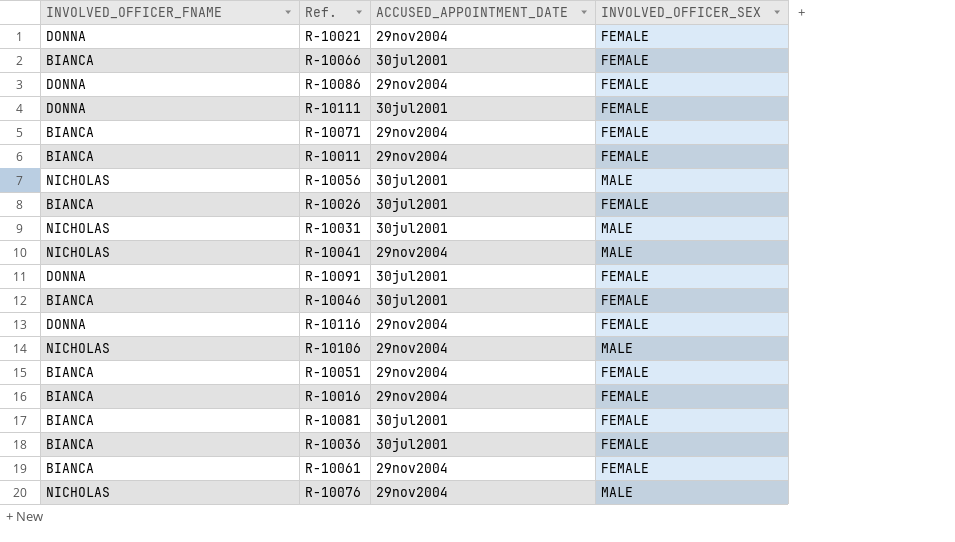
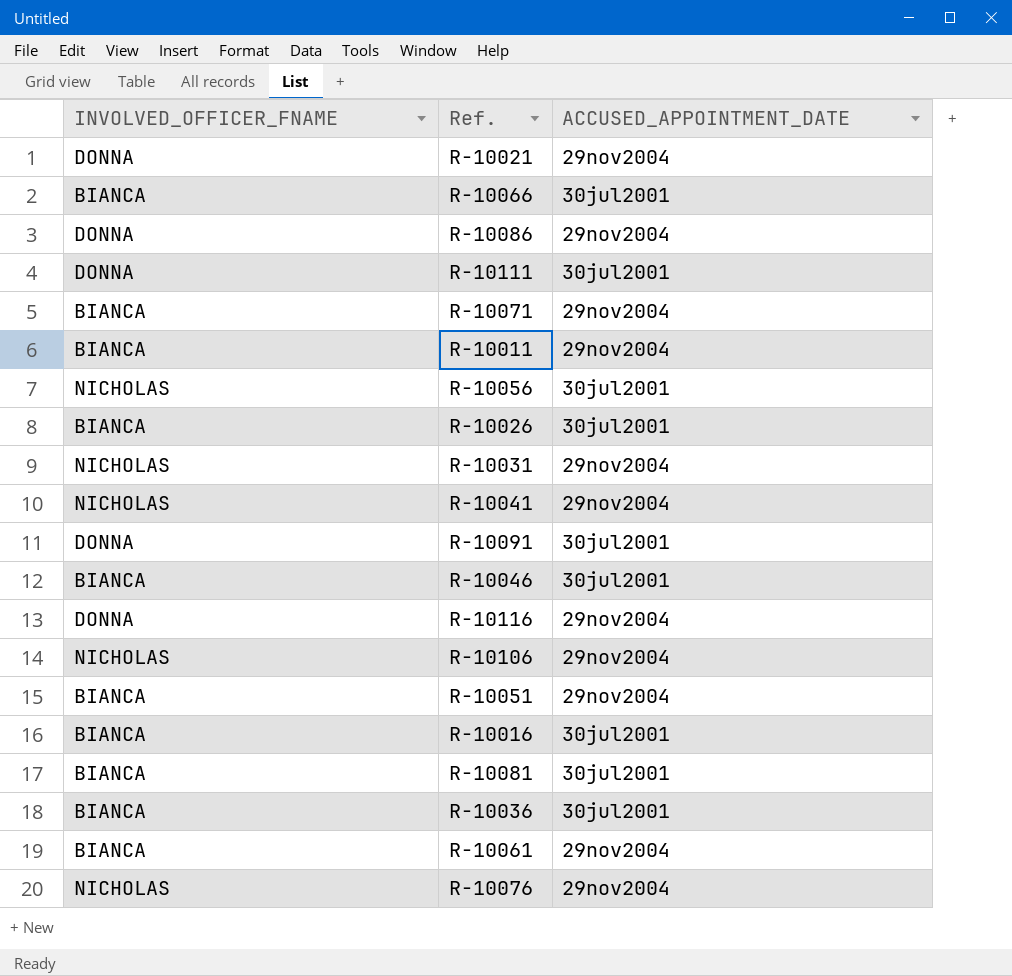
column INVOLVED_OFFICER_SEX | position: 4 -> none
R-10031 | ACCUSED_APPOINTMENT_DATE: 30jul2001 -> 29nov2004
R-10016 | ACCUSED_APPOINTMENT_DATE: 29nov2004 -> 30jul2001

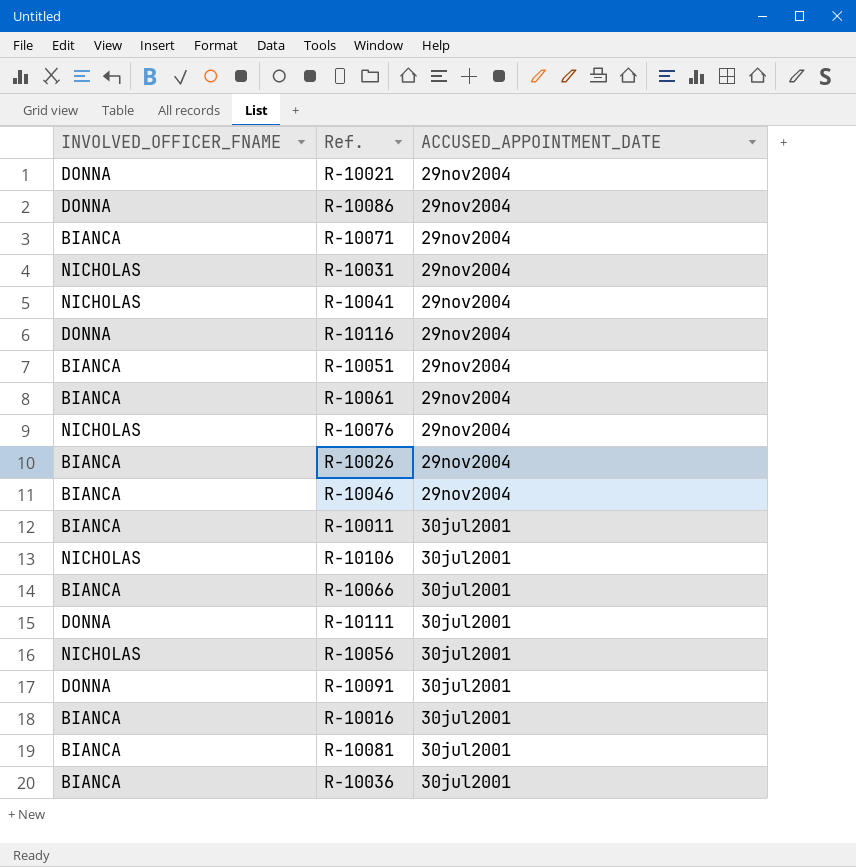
row order: none -> ACCUSED_APPOINTMENT_DATE descending
R-10026 | ACCUSED_APPOINTMENT_DATE: 30jul2001 -> 29nov2004
R-10046 | ACCUSED_APPOINTMENT_DATE: 30jul2001 -> 29nov2004
R-10011 | ACCUSED_APPOINTMENT_DATE: 29nov2004 -> 30jul2001
R-10106 | ACCUSED_APPOINTMENT_DATE: 29nov2004 -> 30jul2001

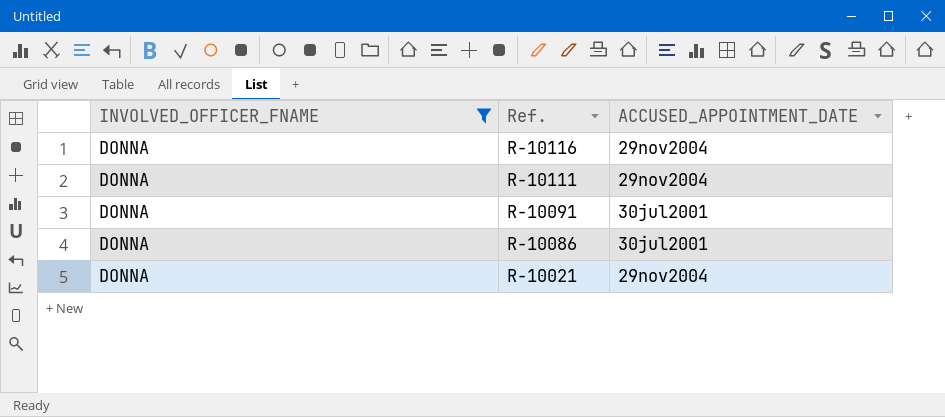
filter: none -> INVOLVED_OFFICER_FNAME = DONNA
row order: ACCUSED_APPOINTMENT_DATE descending -> Ref. descending
R-10111 | ACCUSED_APPOINTMENT_DATE: 30jul2001 -> 29nov2004
R-10086 | ACCUSED_APPOINTMENT_DATE: 29nov2004 -> 30jul2001

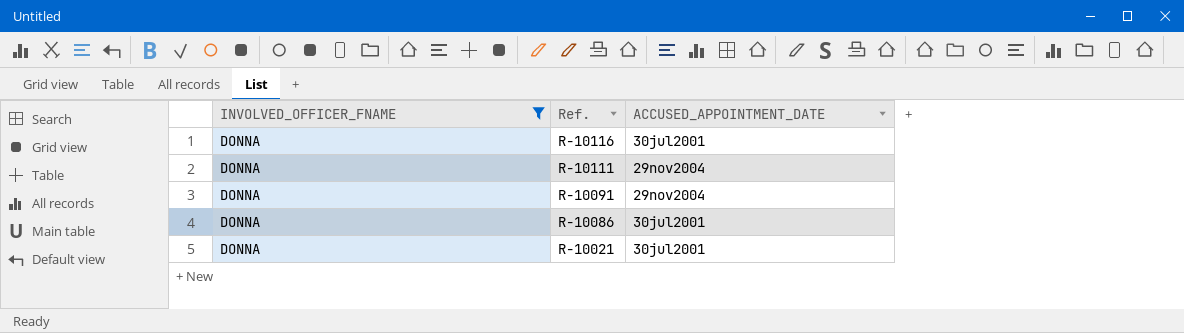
R-10116 | ACCUSED_APPOINTMENT_DATE: 29nov2004 -> 30jul2001
R-10091 | ACCUSED_APPOINTMENT_DATE: 30jul2001 -> 29nov2004
R-10021 | ACCUSED_APPOINTMENT_DATE: 29nov2004 -> 30jul2001

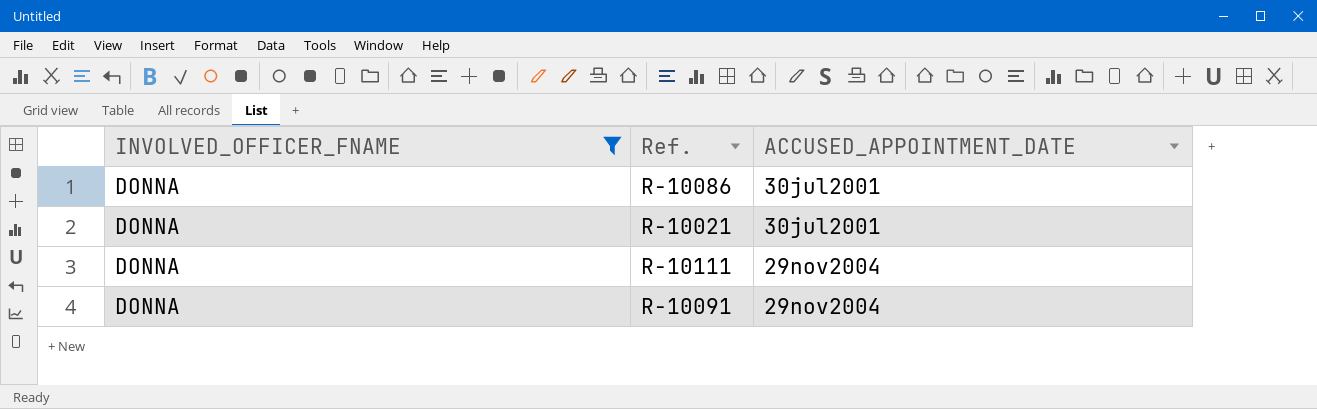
row order: Ref. descending -> ACCUSED_APPOINTMENT_DATE ascending
row R-10116: DONNA | 30jul2001 -> none

